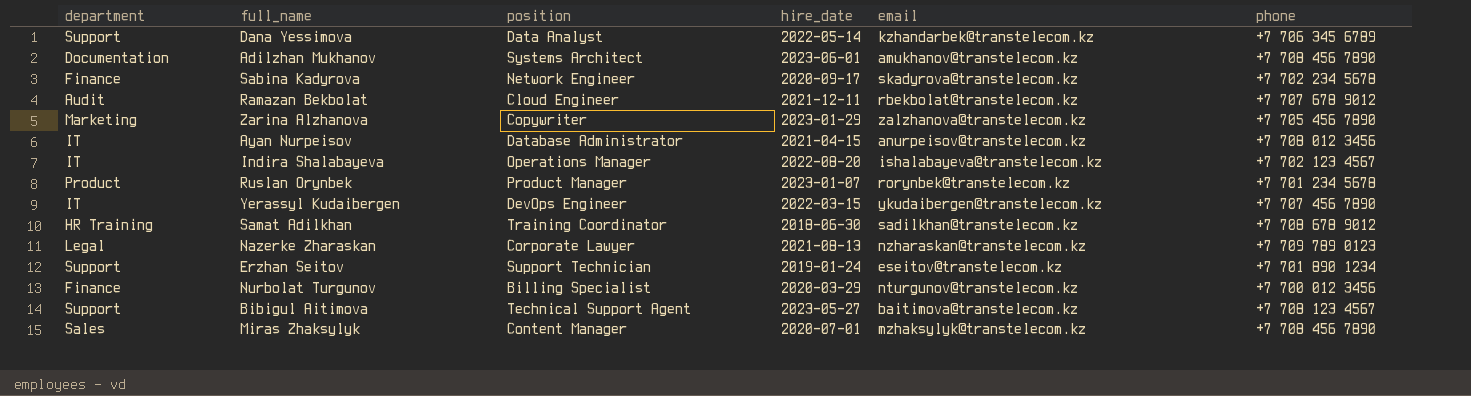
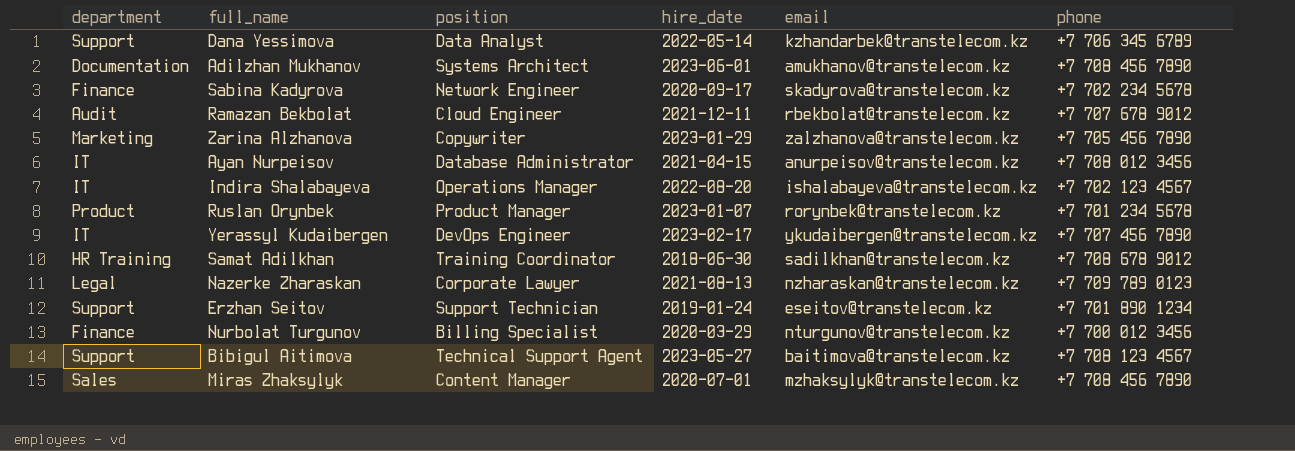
Yerassyl Kudaibergen | hire_date: 2022-03-15 -> 2023-02-17

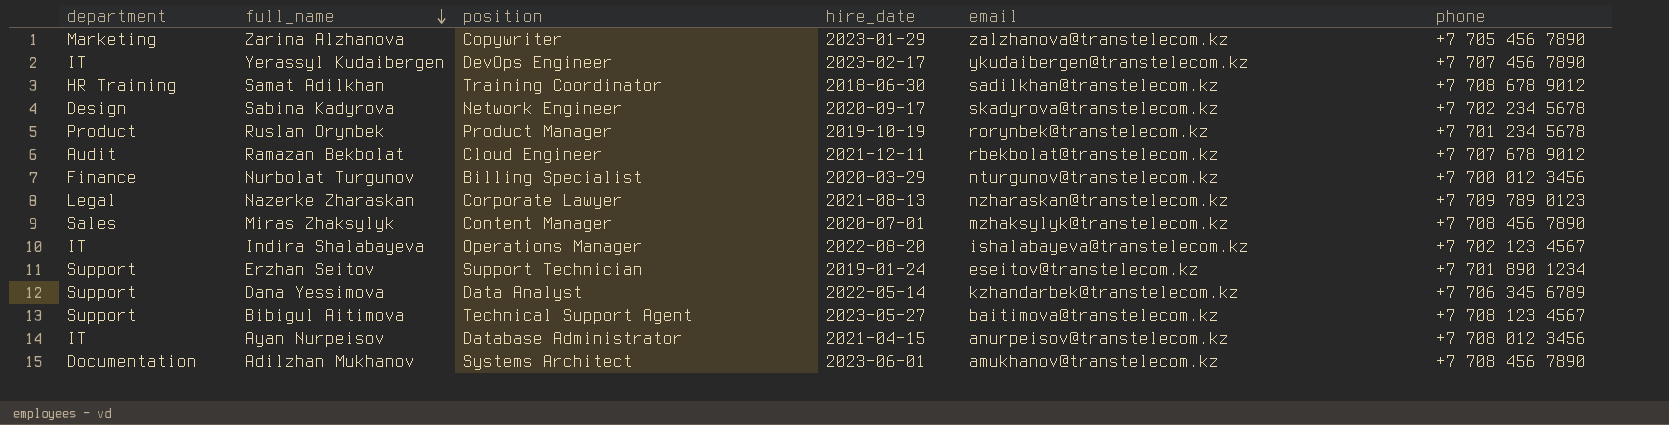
row order: none -> full_name descending
Sabina Kadyrova | department: Finance -> Design
Ruslan Orynbek | hire_date: 2023-01-07 -> 2019-10-19

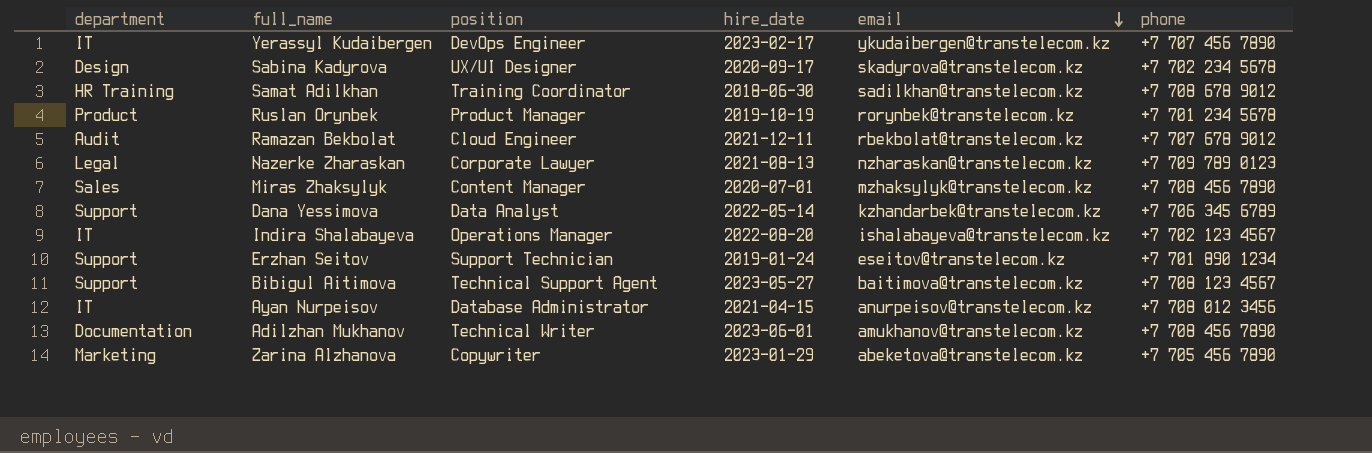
row order: full_name descending -> email descending
row Nurbolat Turgunov: Finance | Billing Specialist | 2020-03-29 | nturgunov@transtelecom.kz | +7 700 012 3456 -> none
Sabina Kadyrova | position: Network Engineer -> UX/UI Designer
Adilzhan Mukhanov | position: Systems Architect -> Technical Writer
Zarina Alzhanova | email: zalzhanova@transtelecom.kz -> abeketova@transtelecom.kz

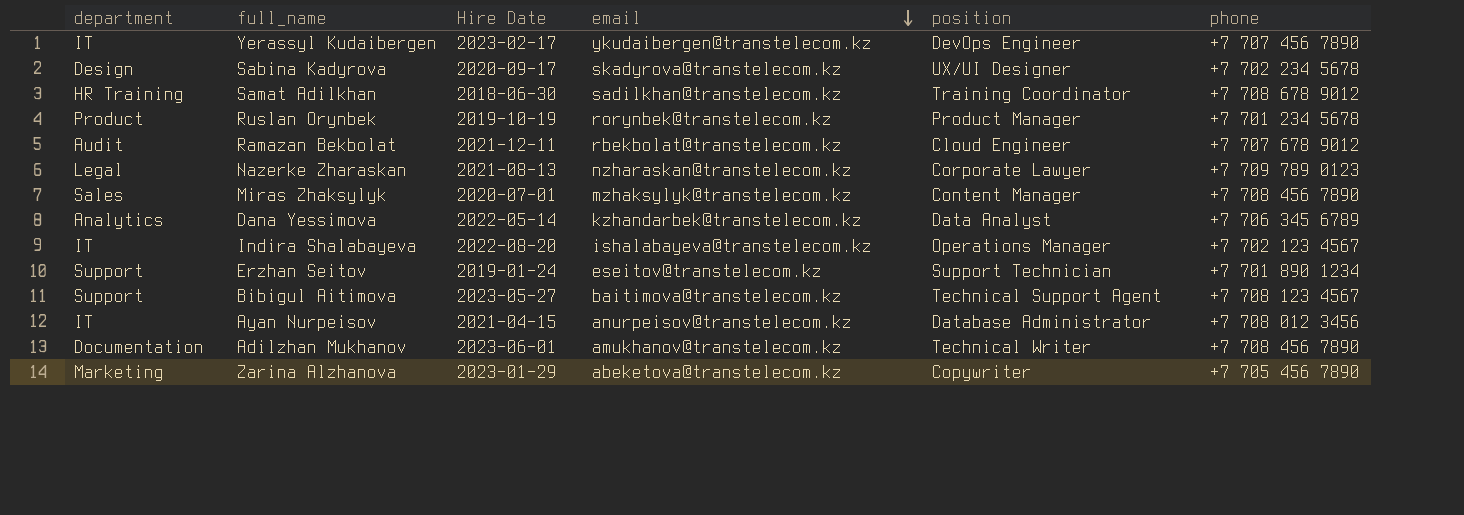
column name: hire_date -> Hire Date
column position | position: 3 -> 5
Dana Yessimova | department: Support -> Analytics

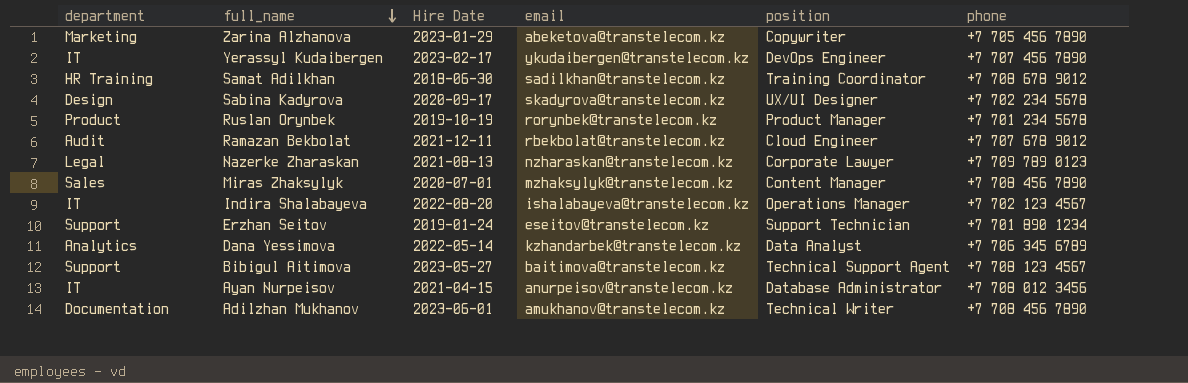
row order: email descending -> full_name descending

